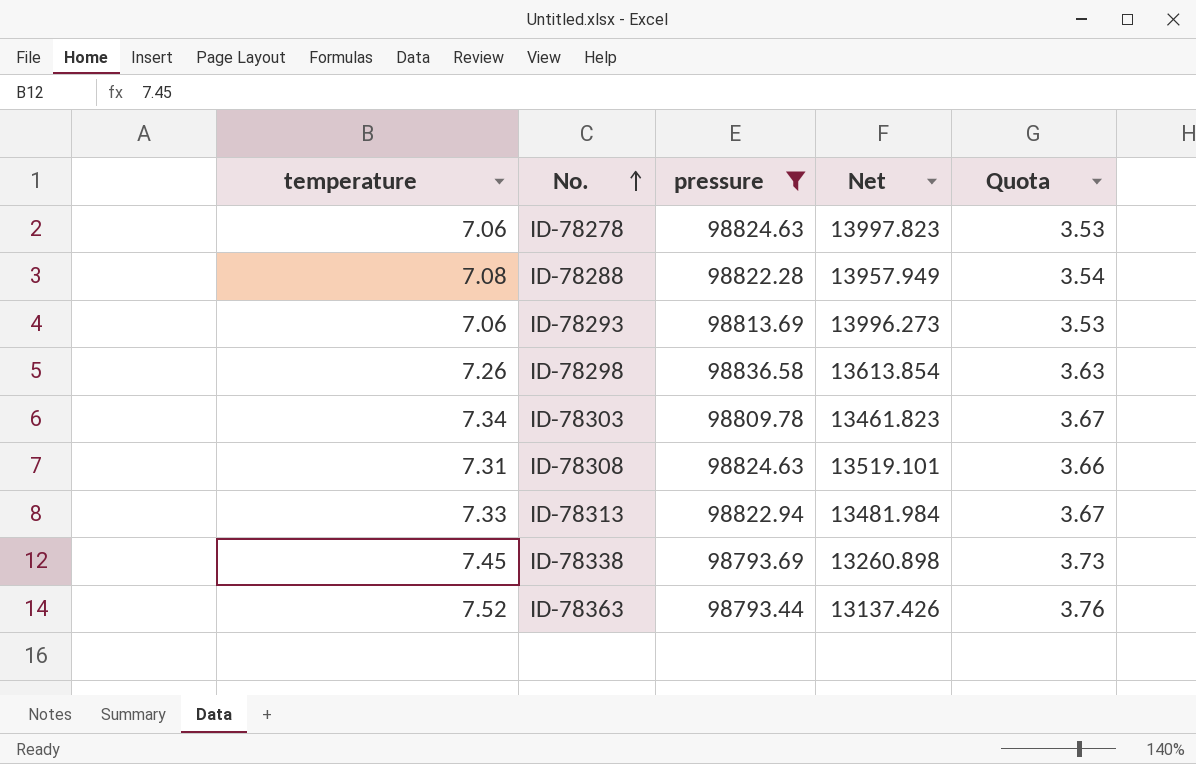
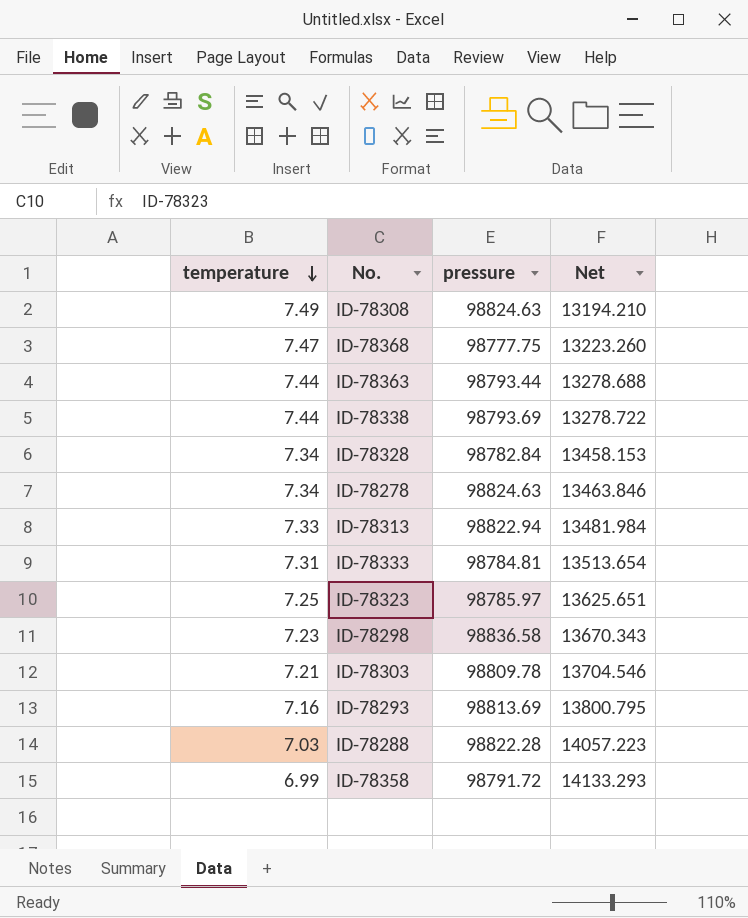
filter: pressure >= 98793.44 -> none
row order: No. ascending -> temperature descending
column Quota | formula: [temperature] * 0.5 -> none
ID-78308 | temperature: 7.31 -> 7.49
ID-78308 | Net: 13519.101 -> 13194.210
ID-78363 | temperature: 7.52 -> 7.44
ID-78363 | Net: 13137.426 -> 13278.688
ID-78338 | temperature: 7.45 -> 7.44
ID-78338 | Net: 13260.898 -> 13278.722
ID-78278 | temperature: 7.06 -> 7.34
ID-78278 | Net: 13997.823 -> 13463.846
ID-78298 | temperature: 7.26 -> 7.23
ID-78298 | Net: 13613.854 -> 13670.343
ID-78303 | temperature: 7.34 -> 7.21
ID-78303 | Net: 13461.823 -> 13704.546
ID-78293 | temperature: 7.06 -> 7.16
ID-78293 | Net: 13996.273 -> 13800.795
ID-78288 | temperature: 7.08 -> 7.03
ID-78288 | Net: 13957.949 -> 14057.223

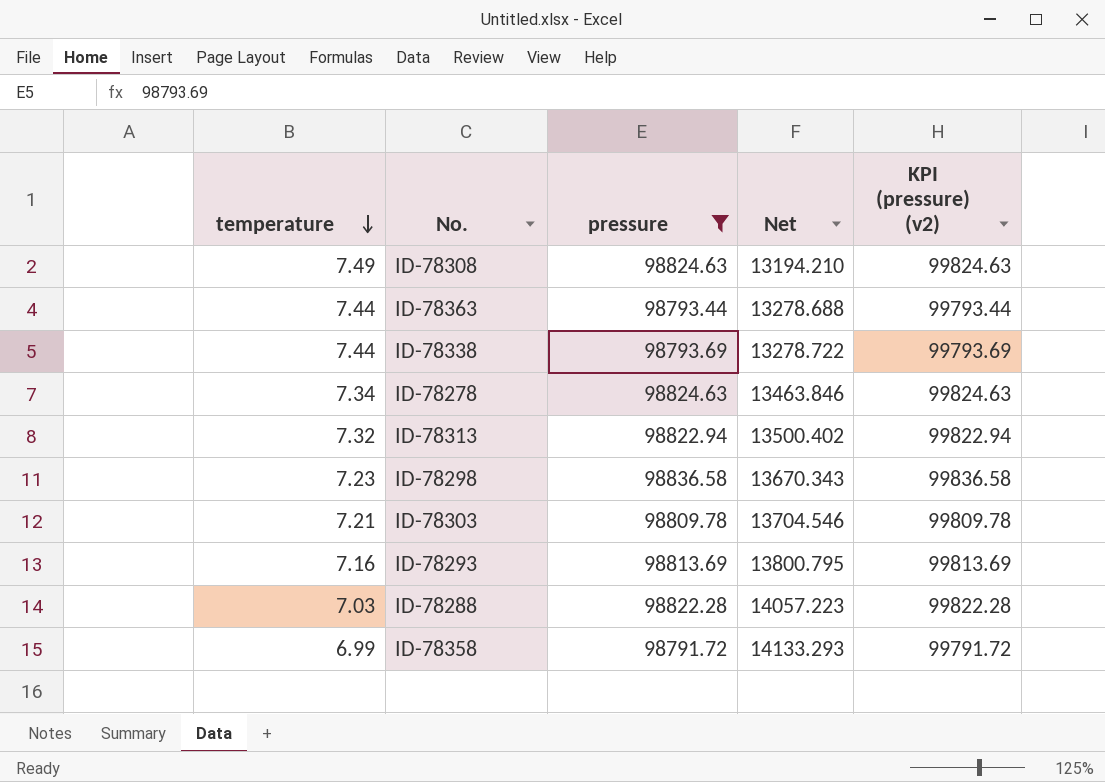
filter: none -> pressure >= 98791.72
column KPI (pressure) (v2) | formula: none -> [pressure] + 1000
ID-78313 | temperature: 7.33 -> 7.32
ID-78313 | Net: 13481.984 -> 13500.402

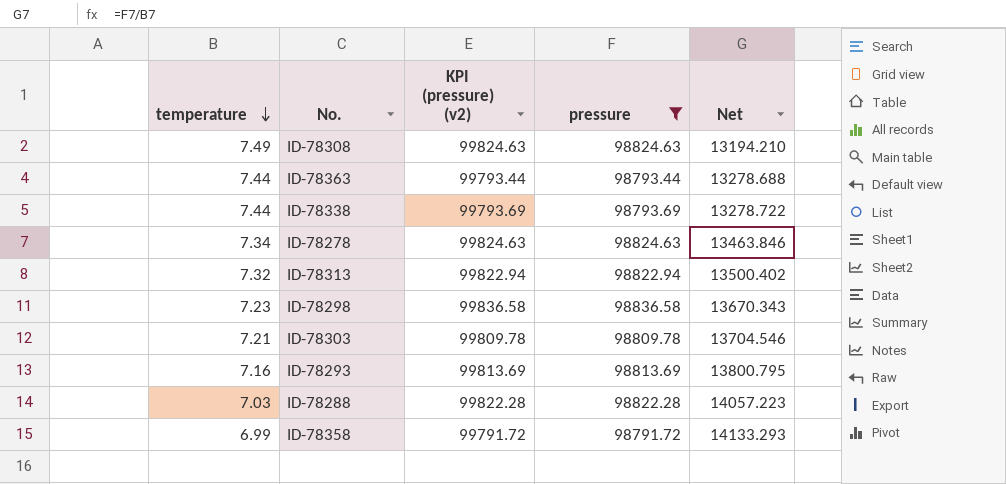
column KPI (pressure) (v2) | position: 5 -> 3

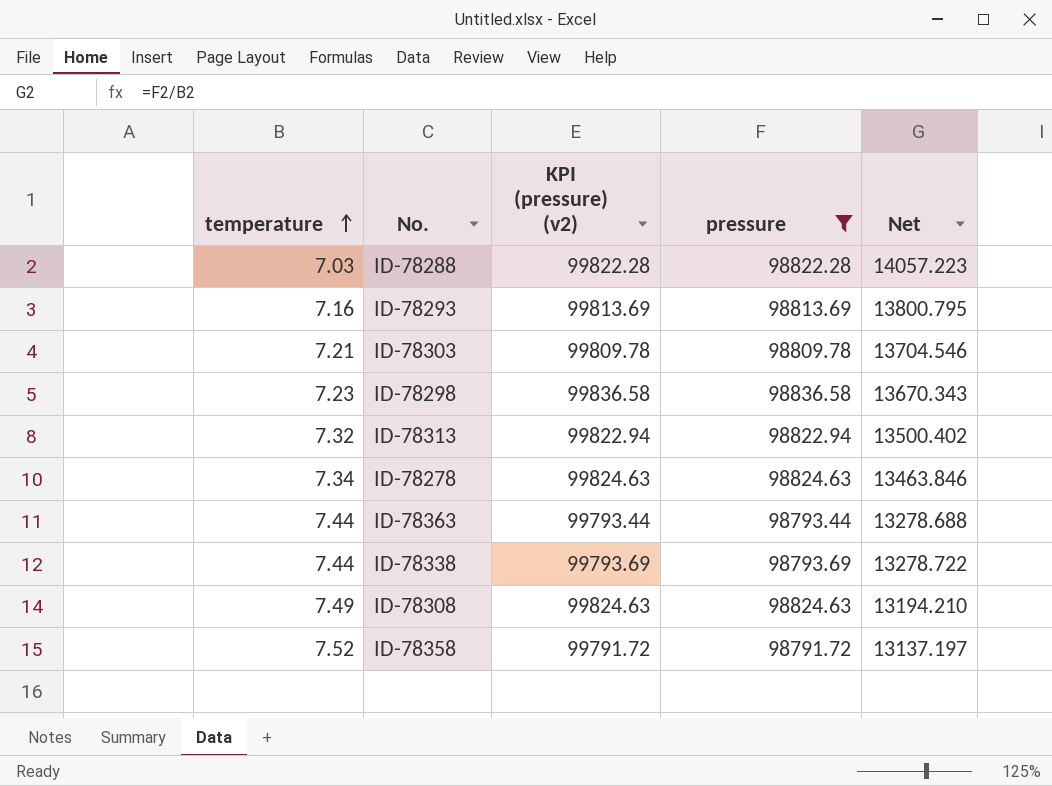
row order: temperature descending -> temperature ascending
ID-78358 | temperature: 6.99 -> 7.52
ID-78358 | Net: 14133.293 -> 13137.197

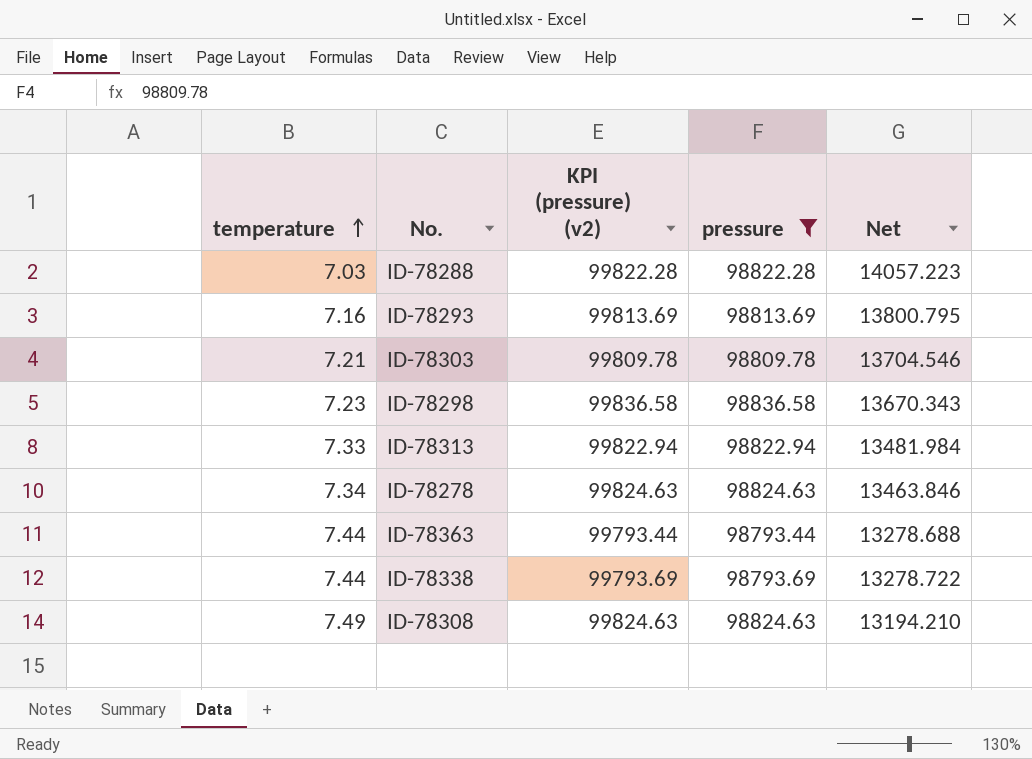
row ID-78358: 7.52 | 99791.72 | 98791.72 | 13137.197 -> none
ID-78313 | temperature: 7.32 -> 7.33
ID-78313 | Net: 13500.402 -> 13481.984

